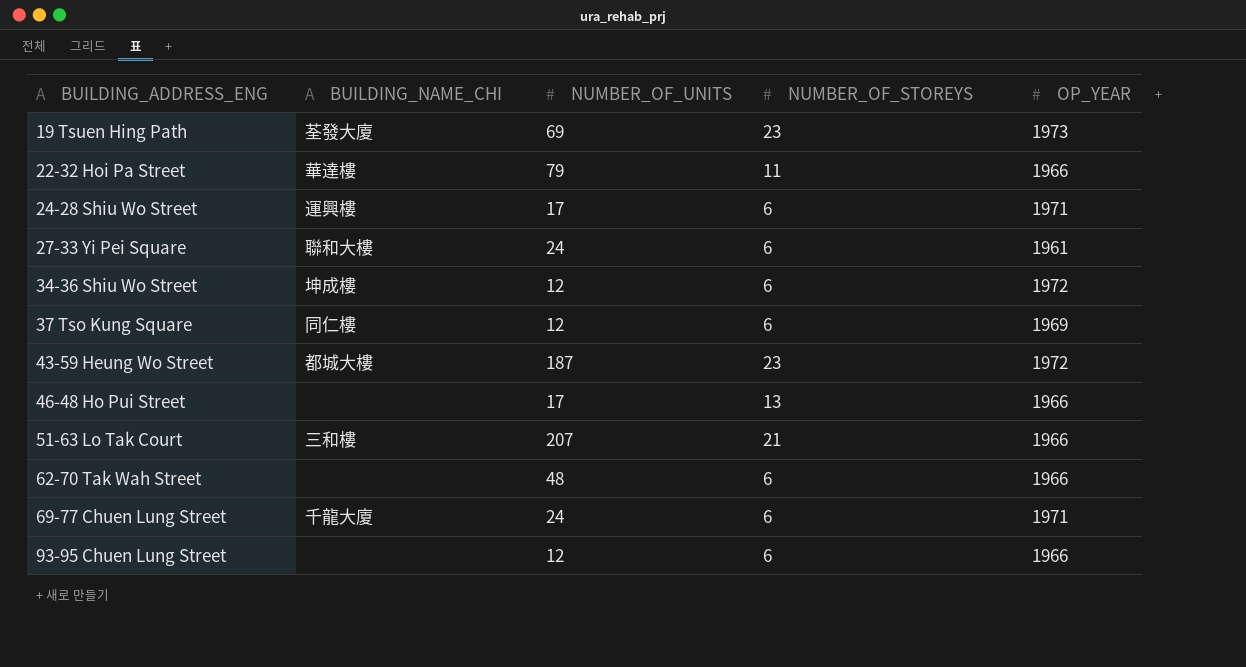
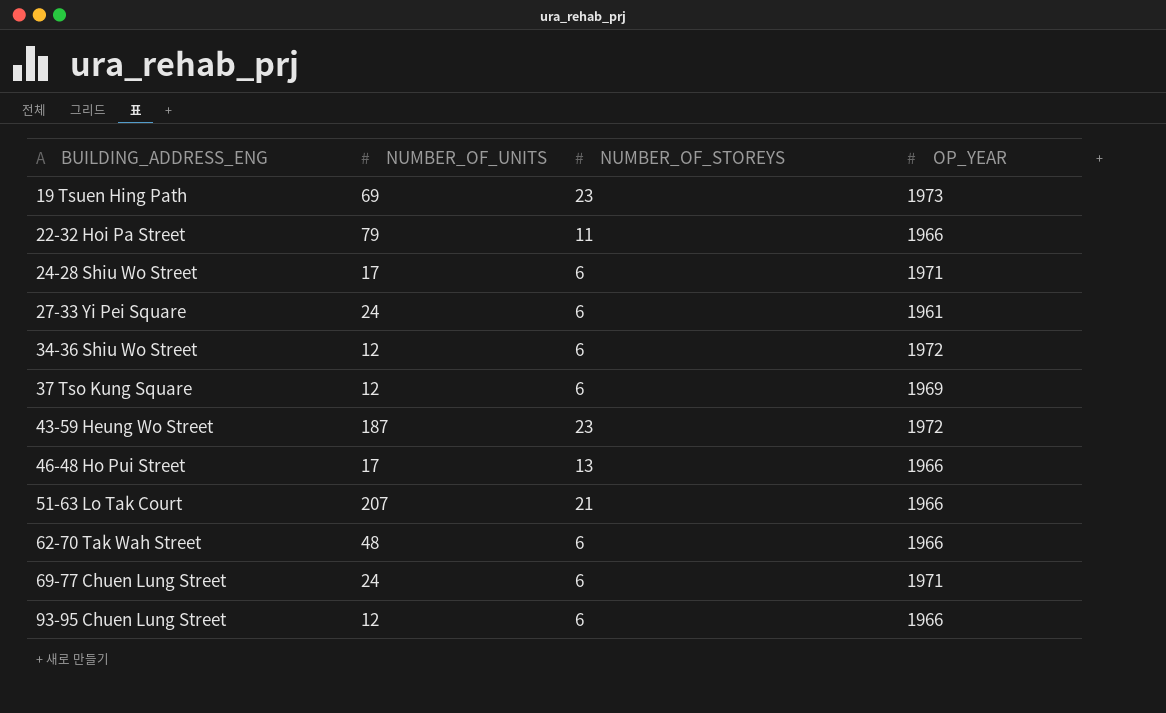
column BUILDING_NAME_CHI | position: 2 -> none

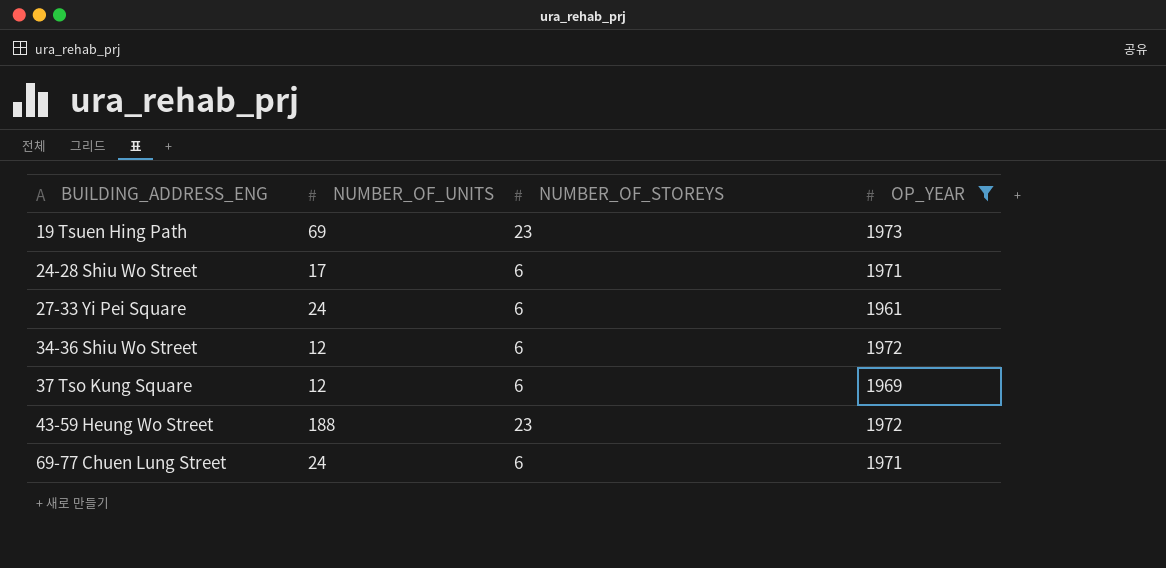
filter: none -> OP_YEAR != 1966
43-59 Heung Wo Street | NUMBER_OF_UNITS: 187 -> 188

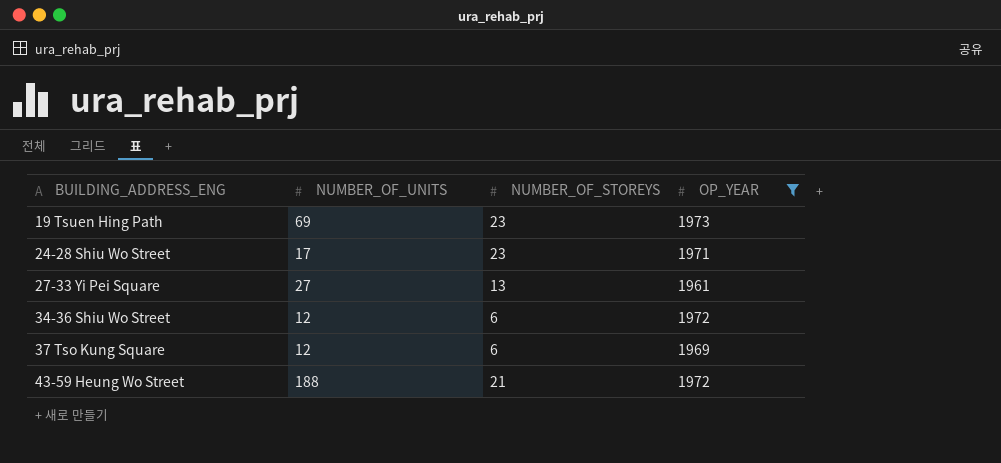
row 69-77 Chuen Lung Street: 24 | 6 | 1971 -> none
24-28 Shiu Wo Street | NUMBER_OF_STOREYS: 6 -> 23
27-33 Yi Pei Square | NUMBER_OF_UNITS: 24 -> 27
27-33 Yi Pei Square | NUMBER_OF_STOREYS: 6 -> 13
43-59 Heung Wo Street | NUMBER_OF_STOREYS: 23 -> 21

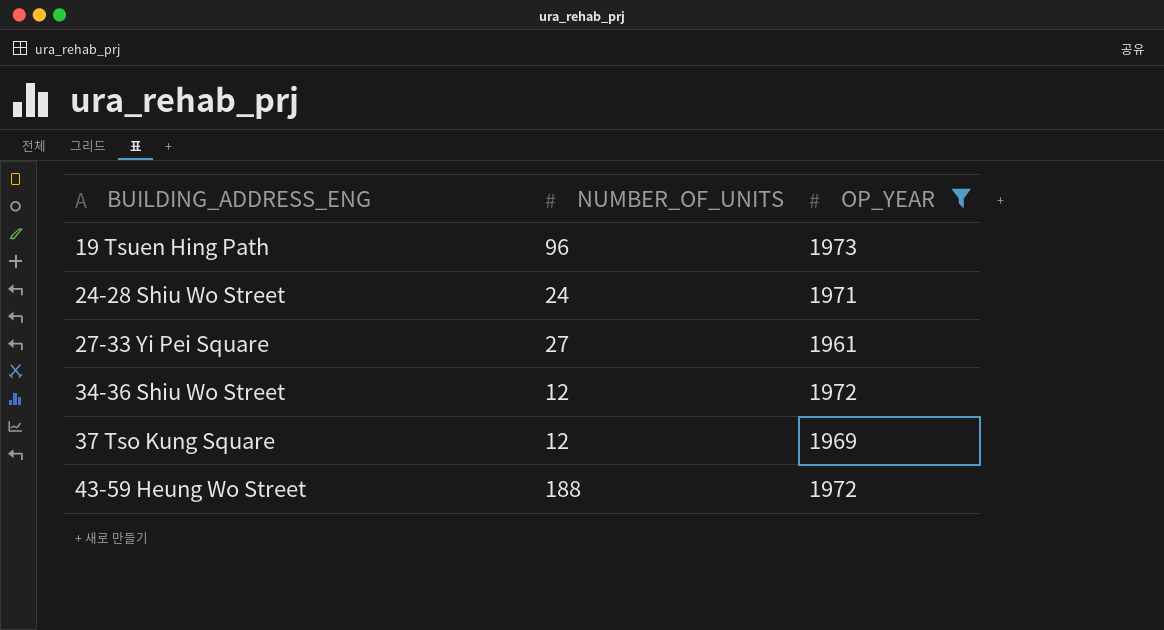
column NUMBER_OF_STOREYS | position: 3 -> none
19 Tsuen Hing Path | NUMBER_OF_UNITS: 69 -> 96
24-28 Shiu Wo Street | NUMBER_OF_UNITS: 17 -> 24

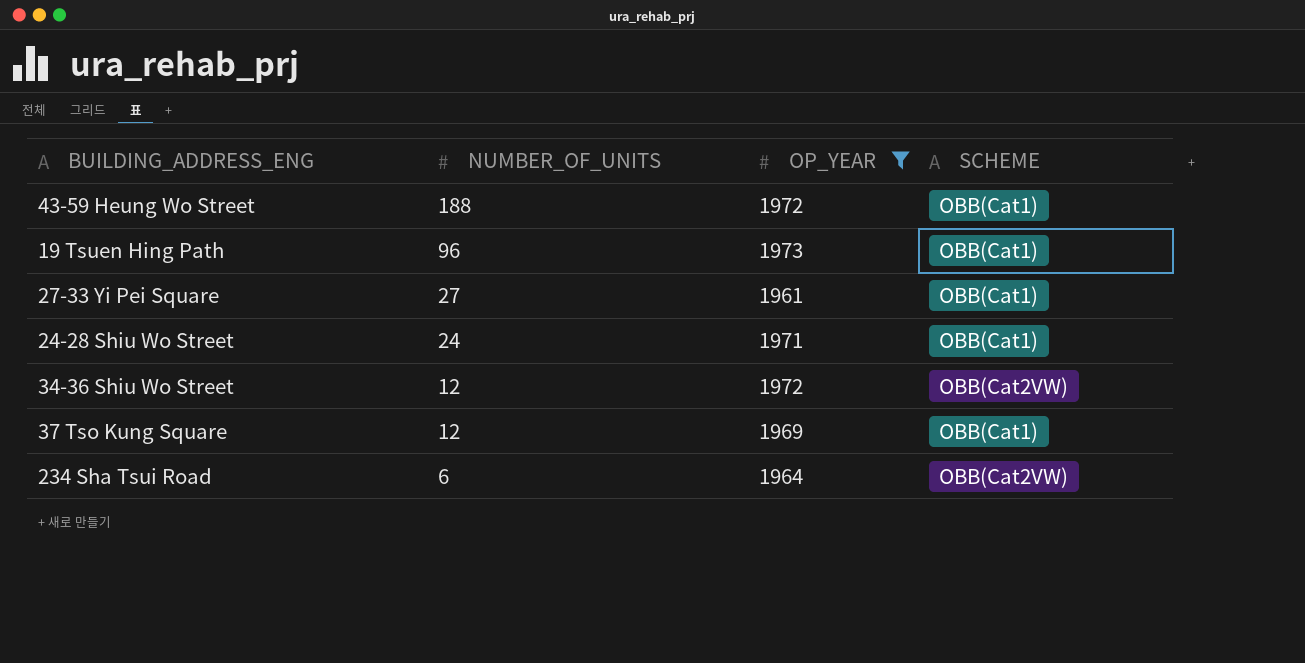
row order: BUILDING_ADDRESS_ENG ascending -> NUMBER_OF_UNITS descending
column SCHEME | position: none -> 4
row 234 Sha Tsui Road: none -> 6 | 1964 | OBB(Cat2VW)

